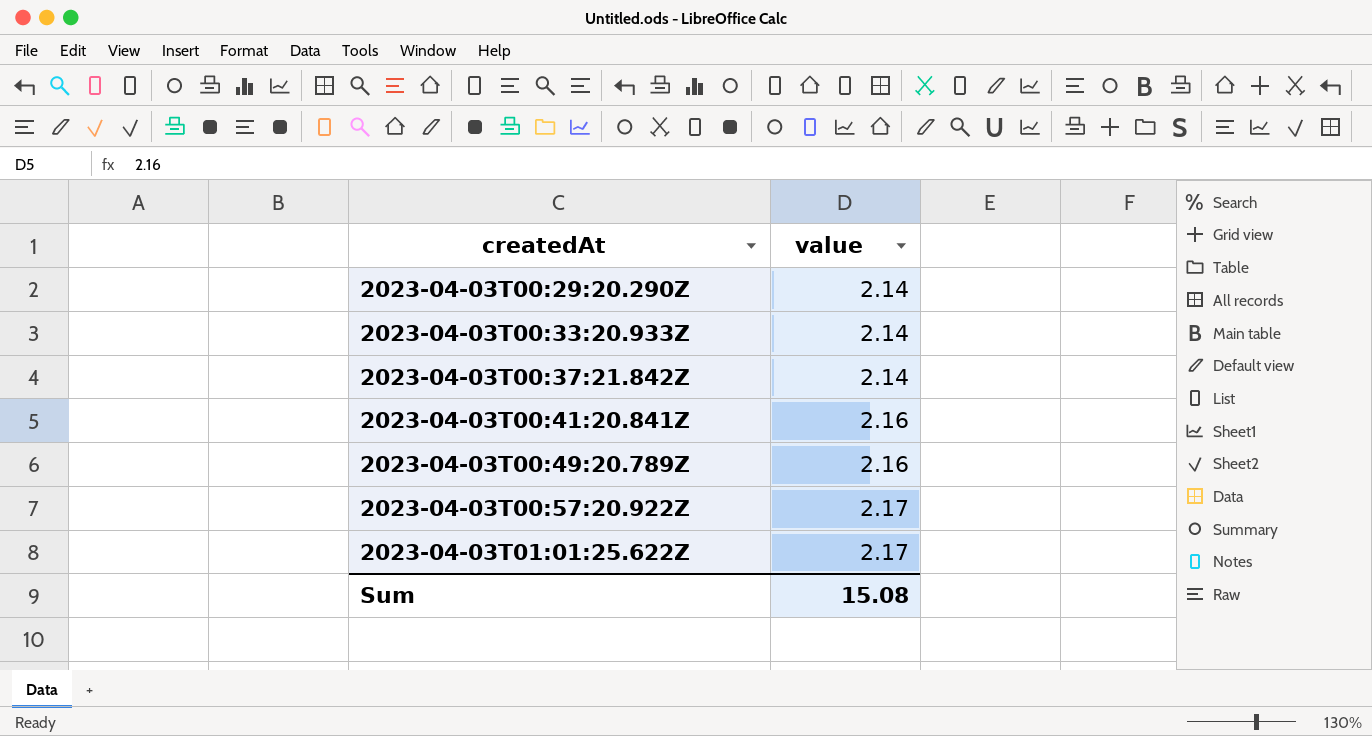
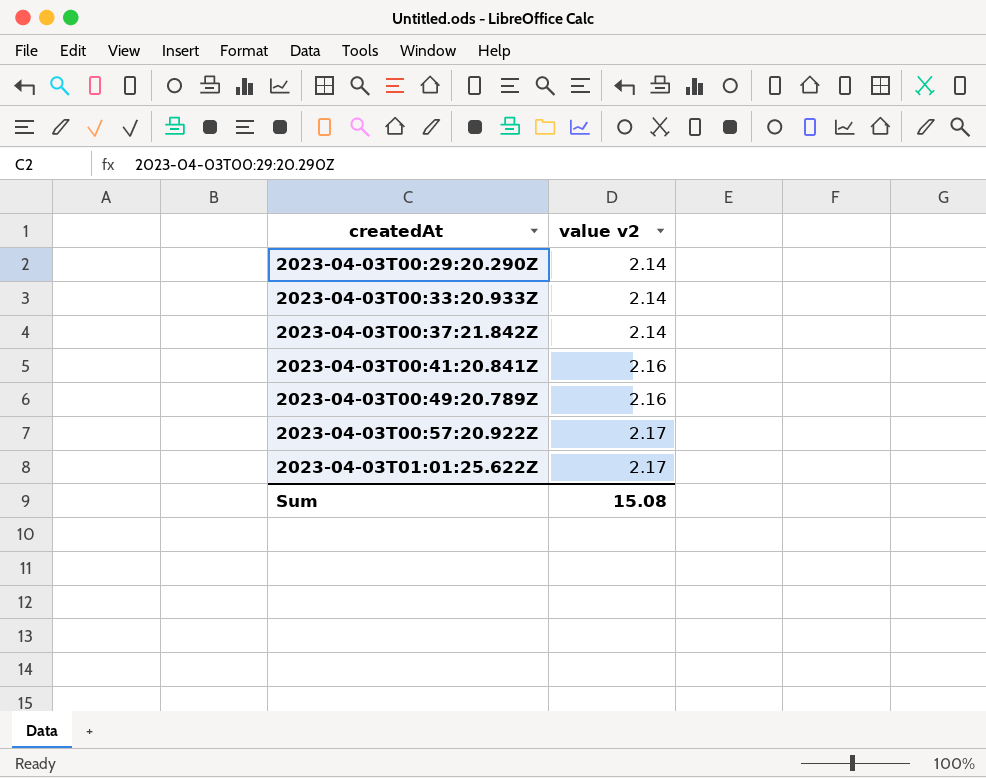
column name: value -> value v2

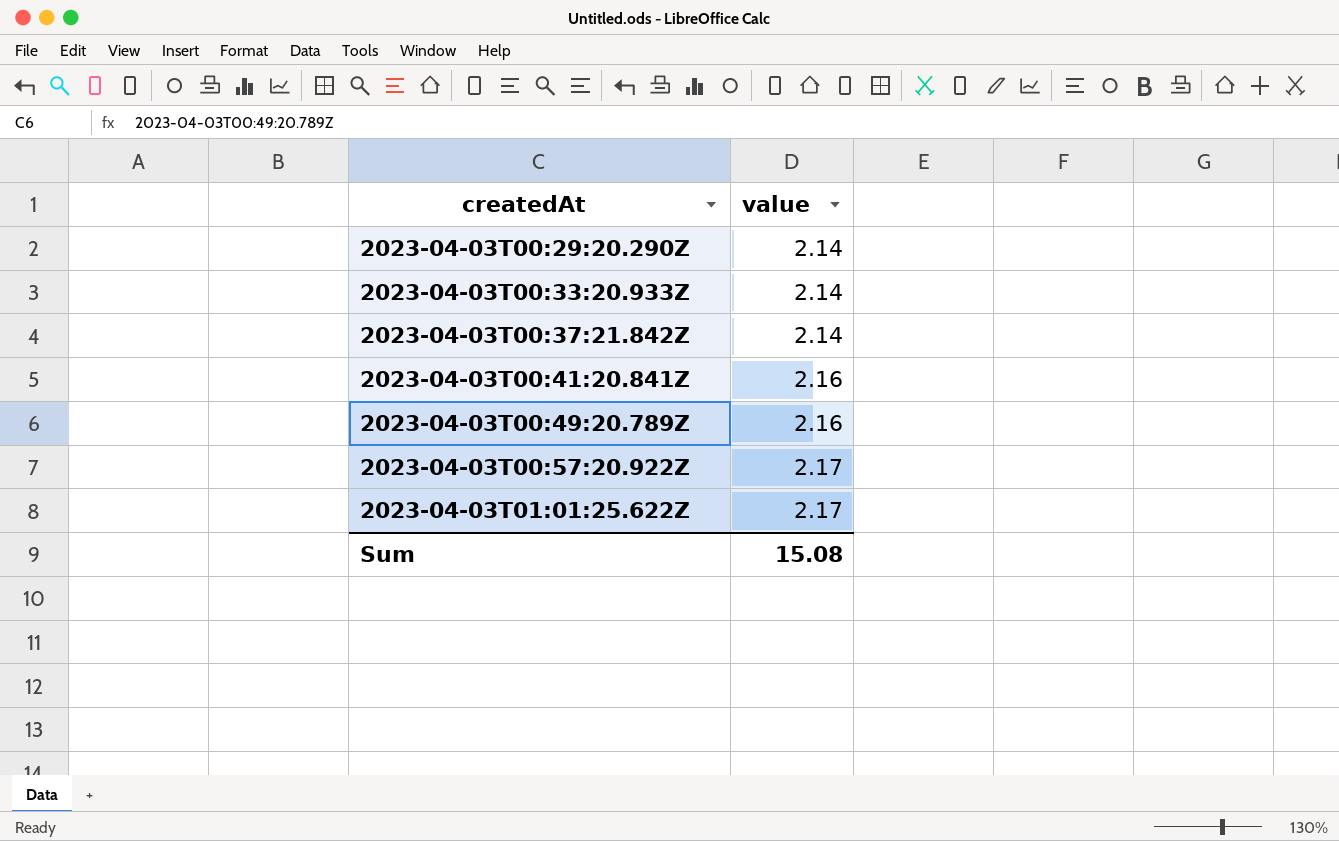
column name: value v2 -> value

